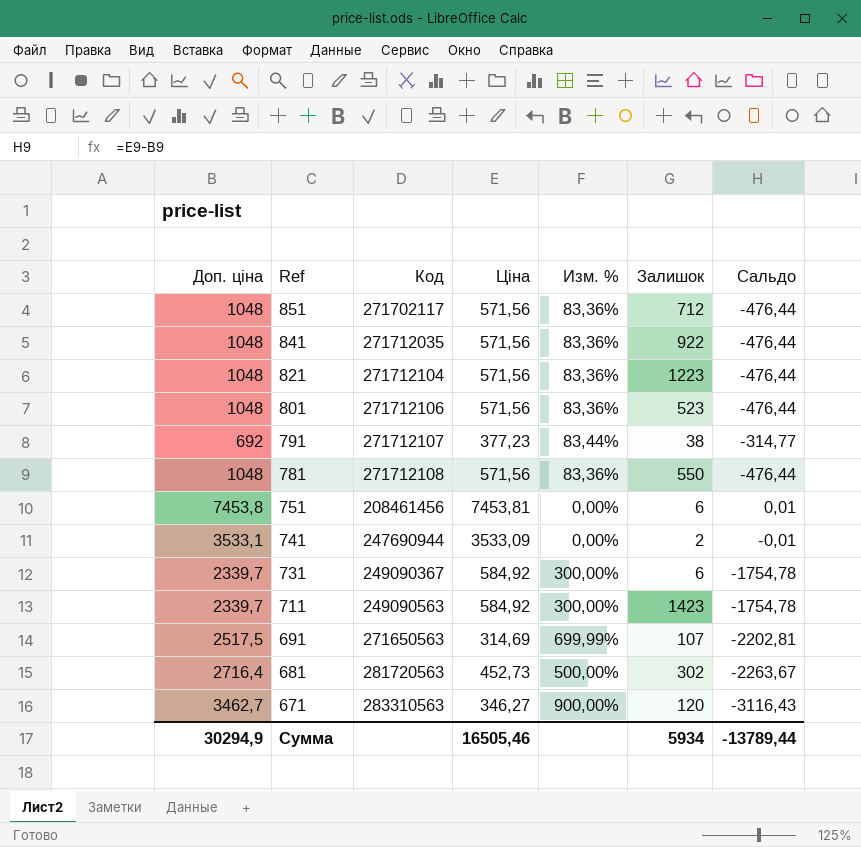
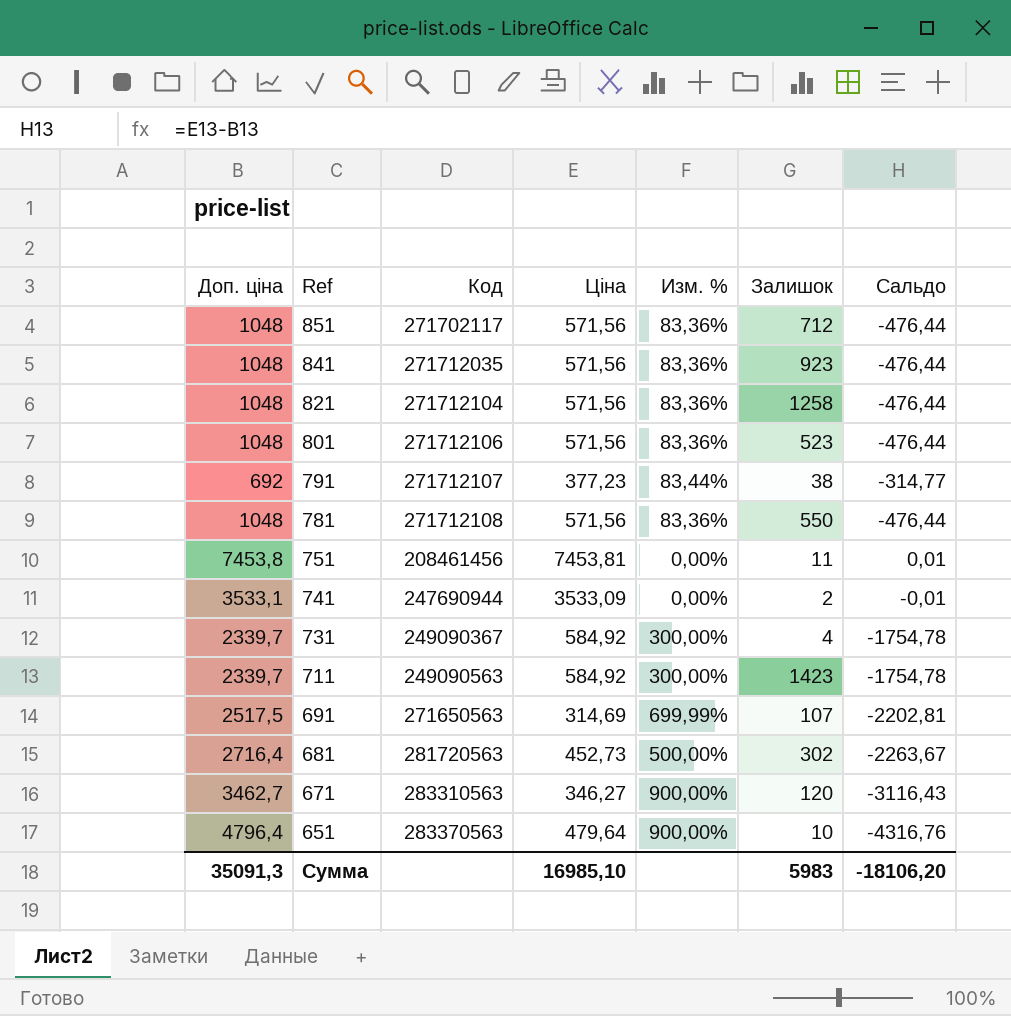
841 | Залишок: 922 -> 923
821 | Залишок: 1223 -> 1258
751 | Залишок: 6 -> 11
731 | Залишок: 6 -> 4
row 651: none -> 4796,4 | 283370563 | 479,64 | 900,00% | 10 | -4316,76
Сумма | Доп. ціна: 30294,9 -> 35091,3
Сумма | Ціна: 16505,46 -> 16985,10
Сумма | Залишок: 5934 -> 5983
Сумма | Сальдо: -13789,44 -> -18106,20

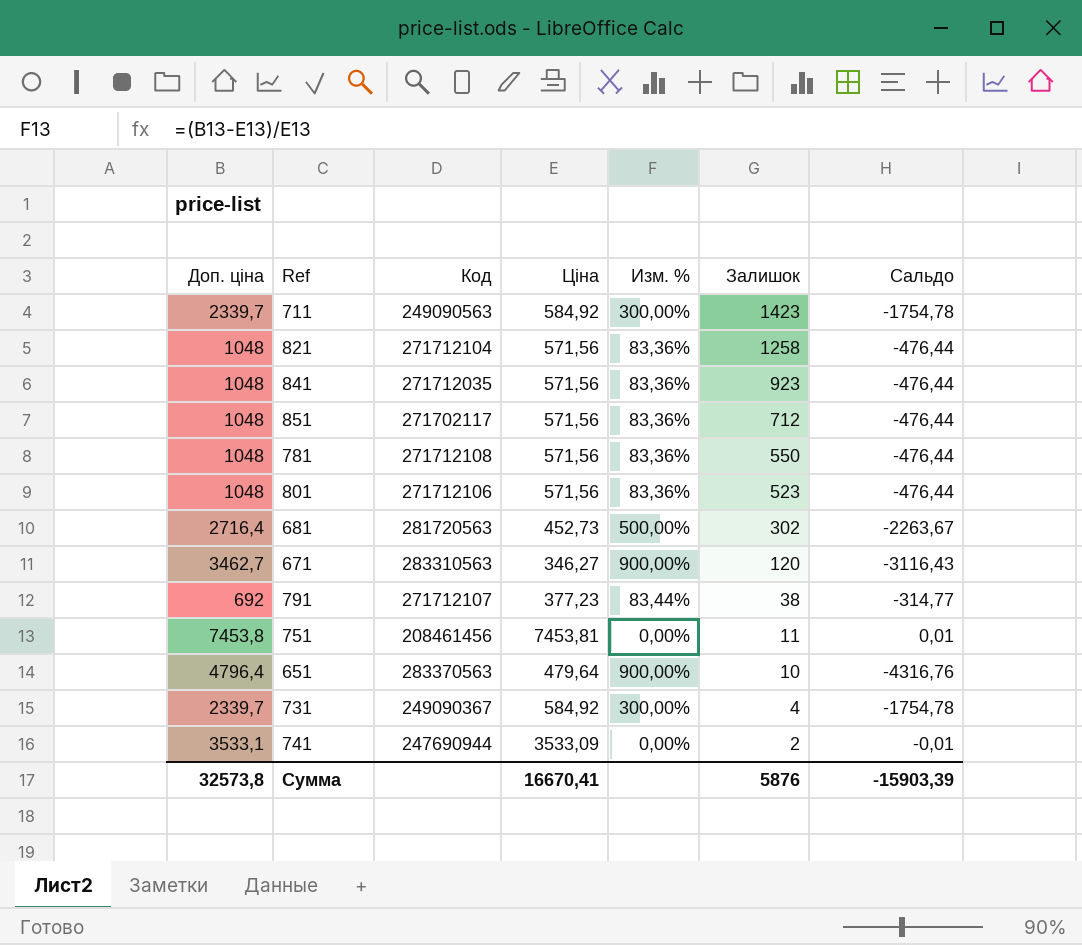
row order: Ref descending -> Залишок descending
row 691: 2517,5 | 271650563 | 314,69 | 699,99% | 107 | -2202,81 -> none
Сумма | Доп. ціна: 35091,3 -> 32573,8
Сумма | Ціна: 16985,10 -> 16670,41
Сумма | Залишок: 5983 -> 5876
Сумма | Сальдо: -18106,20 -> -15903,39

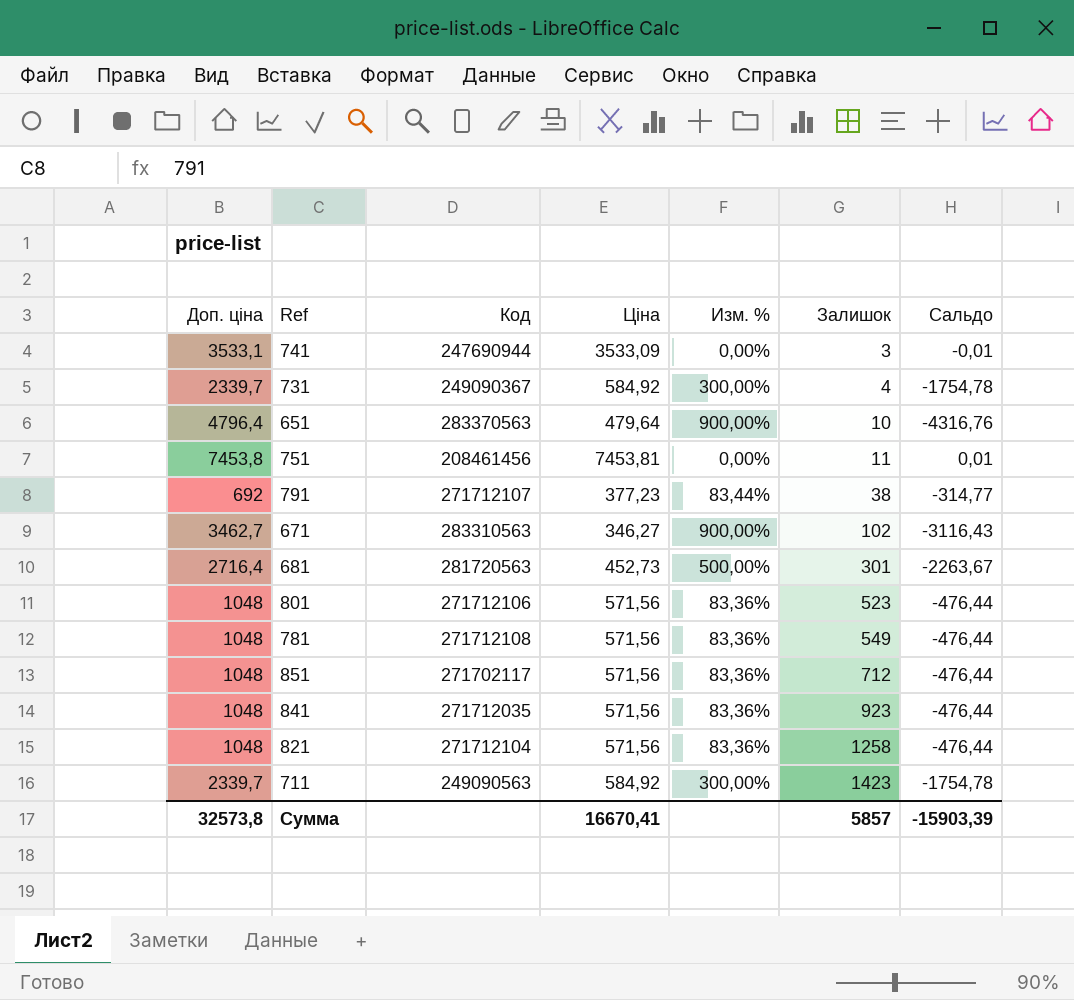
row order: Залишок descending -> Залишок ascending
741 | Залишок: 2 -> 3
671 | Залишок: 120 -> 102
681 | Залишок: 302 -> 301
781 | Залишок: 550 -> 549
Сумма | Залишок: 5876 -> 5857

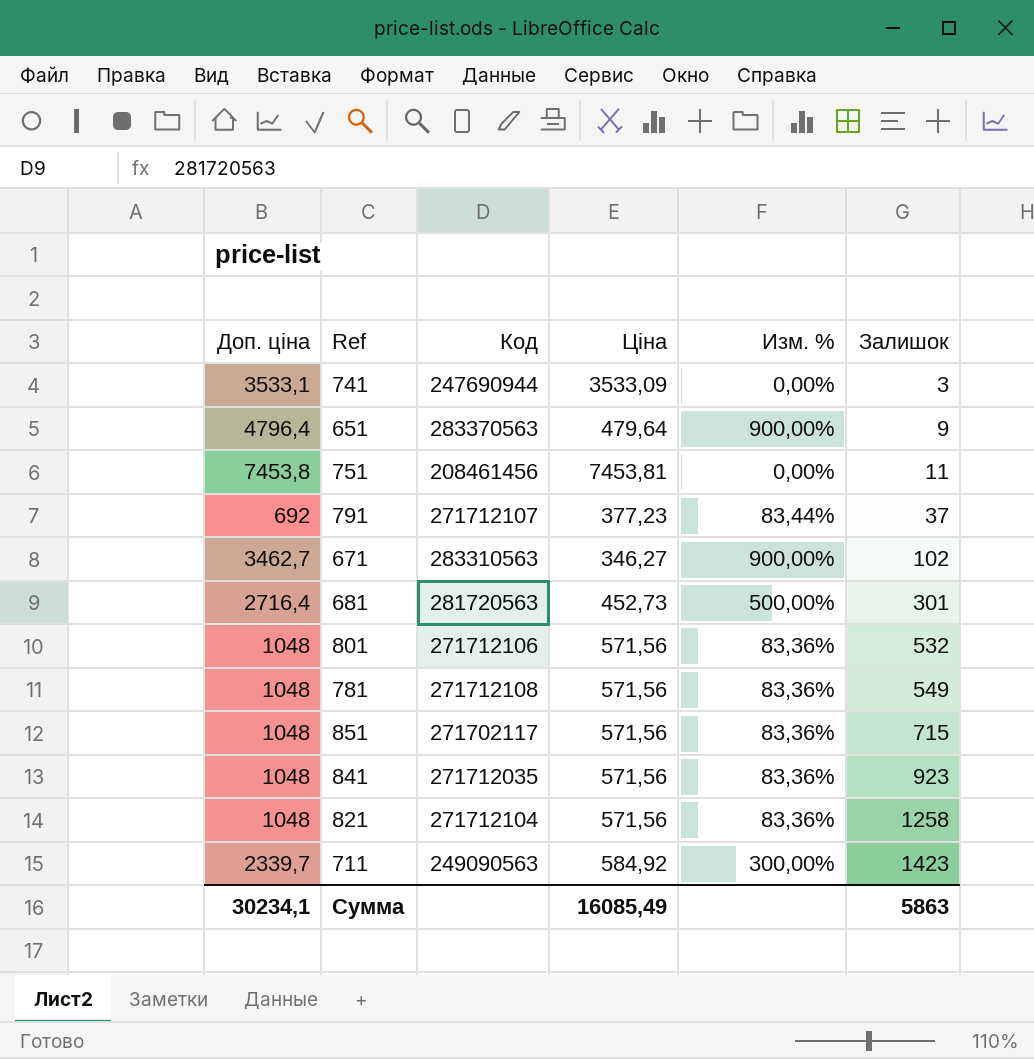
column Сальдо | formula: [Ціна] - [Доп. ціна] -> none
row 731: 2339,7 | 249090367 | 584,92 | 300,00% | 4 | -1754,78 -> none
651 | Залишок: 10 -> 9
791 | Залишок: 38 -> 37
801 | Залишок: 523 -> 532
851 | Залишок: 712 -> 715
Сумма | Доп. ціна: 32573,8 -> 30234,1
Сумма | Ціна: 16670,41 -> 16085,49
Сумма | Залишок: 5857 -> 5863

